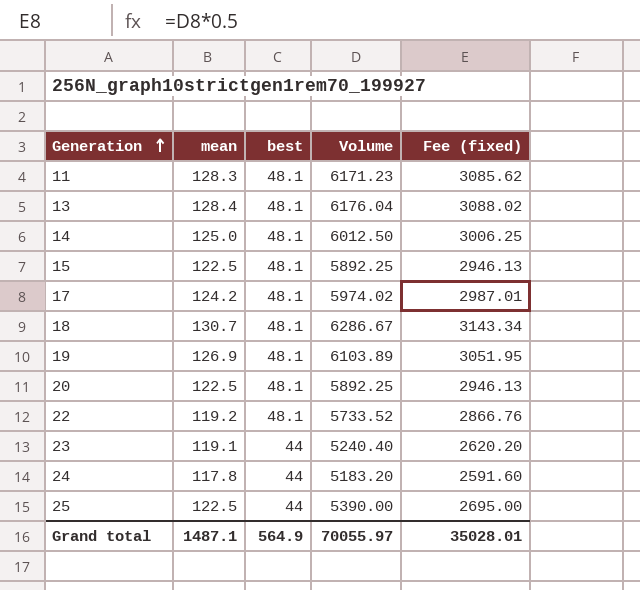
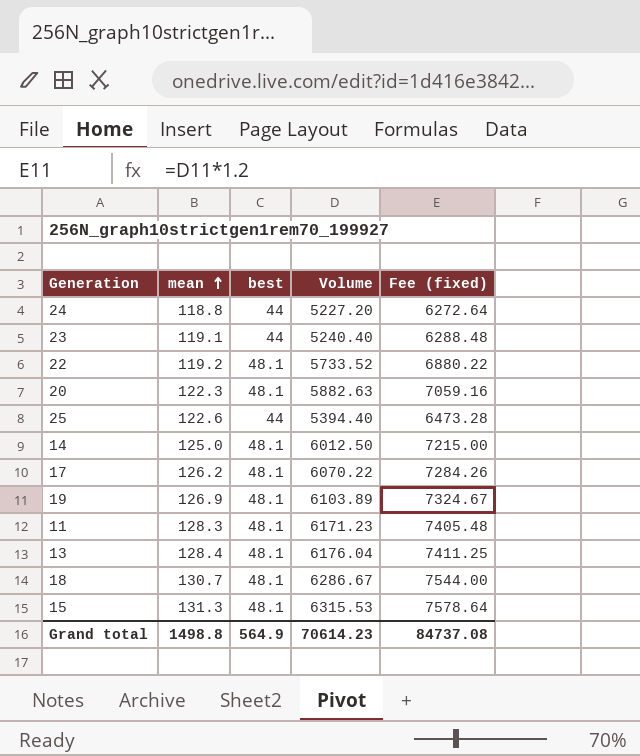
row order: Generation ascending -> mean ascending
column Fee (fixed) | formula: [Volume] * 0.5 -> [Volume] * 1.2
24 | mean: 117.8 -> 118.8
24 | Volume: 5183.20 -> 5227.20
20 | mean: 122.5 -> 122.3
20 | Volume: 5892.25 -> 5882.63
25 | mean: 122.5 -> 122.6
25 | Volume: 5390.00 -> 5394.40
17 | mean: 124.2 -> 126.2
17 | Volume: 5974.02 -> 6070.22
15 | mean: 122.5 -> 131.3
15 | Volume: 5892.25 -> 6315.53
Grand total | mean: 1487.1 -> 1498.8
Grand total | Volume: 70055.97 -> 70614.23
Grand total | Fee (fixed): 35028.01 -> 84737.08

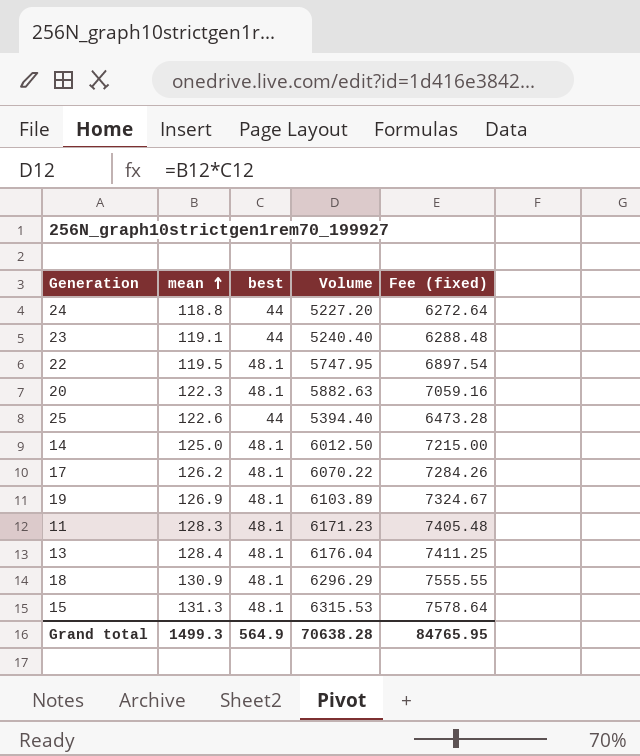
22 | mean: 119.2 -> 119.5
22 | Volume: 5733.52 -> 5747.95
22 | Fee (fixed): 6880.22 -> 6897.54
18 | mean: 130.7 -> 130.9
18 | Volume: 6286.67 -> 6296.29
18 | Fee (fixed): 7544.00 -> 7555.55
Grand total | mean: 1498.8 -> 1499.3
Grand total | Volume: 70614.23 -> 70638.28
Grand total | Fee (fixed): 84737.08 -> 84765.95

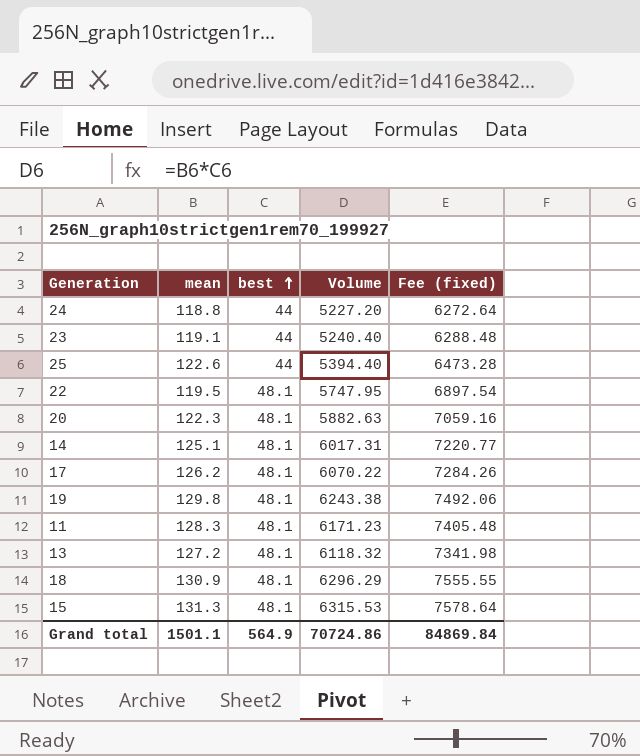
row order: mean ascending -> best ascending
14 | mean: 125.0 -> 125.1
14 | Volume: 6012.50 -> 6017.31
14 | Fee (fixed): 7215.00 -> 7220.77
19 | mean: 126.9 -> 129.8
19 | Volume: 6103.89 -> 6243.38
19 | Fee (fixed): 7324.67 -> 7492.06
13 | mean: 128.4 -> 127.2
13 | Volume: 6176.04 -> 6118.32
13 | Fee (fixed): 7411.25 -> 7341.98
Grand total | mean: 1499.3 -> 1501.1
Grand total | Volume: 70638.28 -> 70724.86
Grand total | Fee (fixed): 84765.95 -> 84869.84

